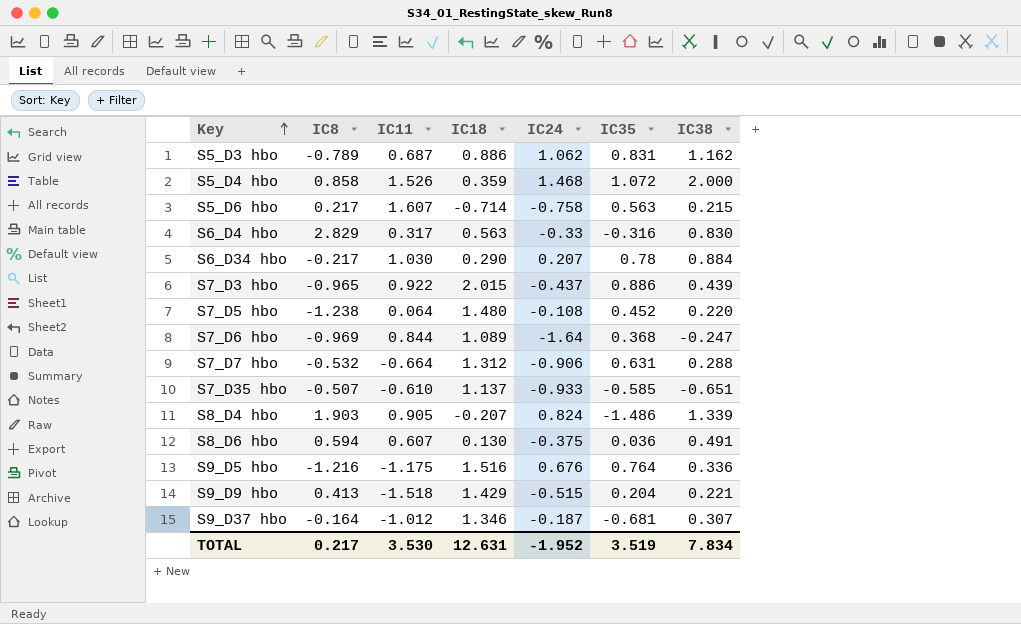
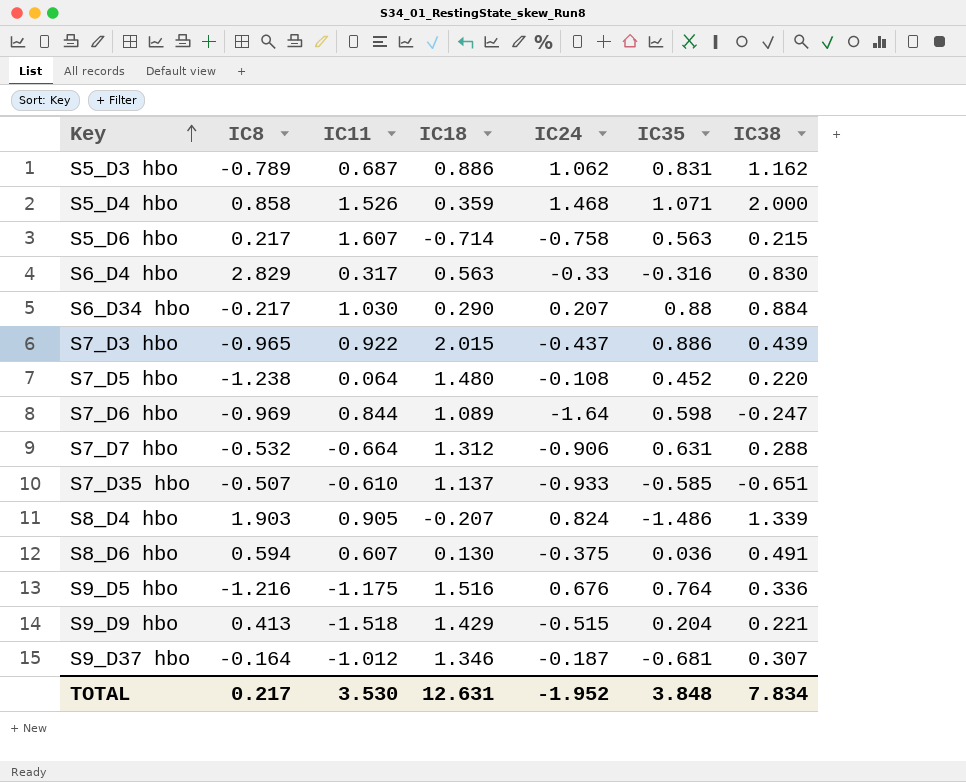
S5_D4 hbo | IC35: 1.072 -> 1.071
S6_D34 hbo | IC35: 0.78 -> 0.88
S7_D6 hbo | IC35: 0.368 -> 0.598
TOTAL | IC35: 3.519 -> 3.848

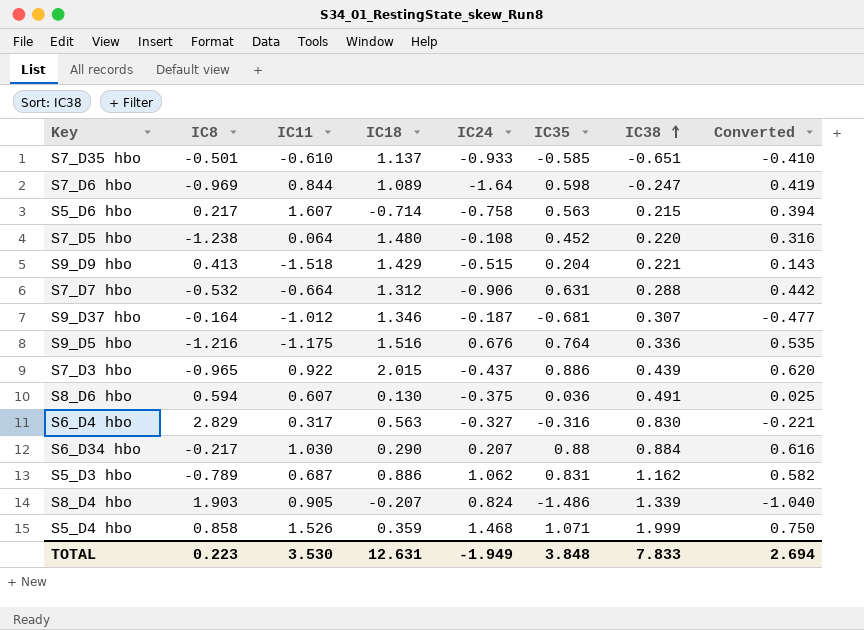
row order: Key ascending -> IC38 ascending
column Converted | formula: none -> [IC35] * 0.7
S7_D35 hbo | IC8: -0.507 -> -0.501
S6_D4 hbo | IC24: -0.33 -> -0.327
S5_D4 hbo | IC38: 2.000 -> 1.999
TOTAL | IC8: 0.217 -> 0.223
TOTAL | IC24: -1.952 -> -1.949
TOTAL | IC38: 7.834 -> 7.833

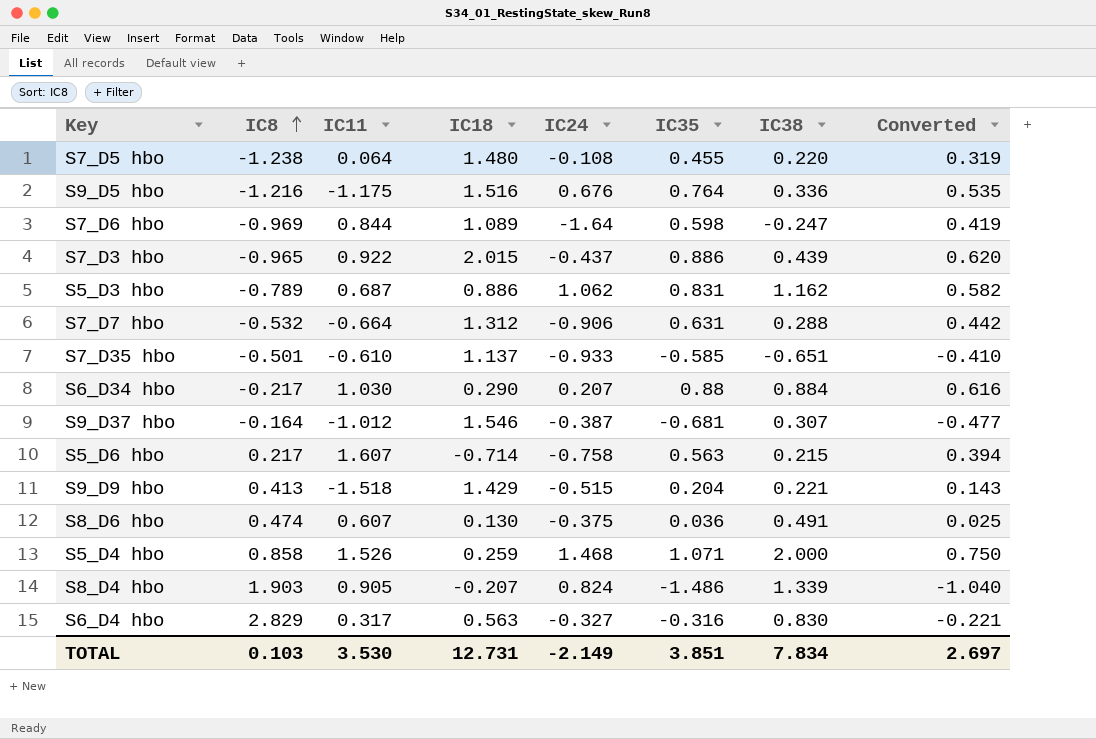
row order: IC38 ascending -> IC8 ascending
S7_D5 hbo | IC35: 0.452 -> 0.455
S7_D5 hbo | Converted: 0.316 -> 0.319
S9_D37 hbo | IC18: 1.346 -> 1.546
S9_D37 hbo | IC24: -0.187 -> -0.387
S8_D6 hbo | IC8: 0.594 -> 0.474
S5_D4 hbo | IC18: 0.359 -> 0.259
S5_D4 hbo | IC38: 1.999 -> 2.000
TOTAL | IC8: 0.223 -> 0.103
TOTAL | IC18: 12.631 -> 12.731
TOTAL | IC24: -1.949 -> -2.149
TOTAL | IC35: 3.848 -> 3.851
TOTAL | IC38: 7.833 -> 7.834
TOTAL | Converted: 2.694 -> 2.697

